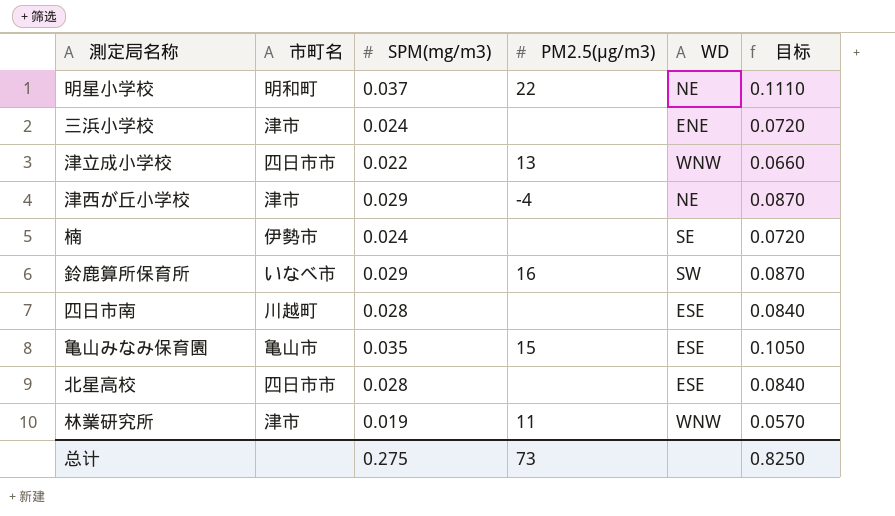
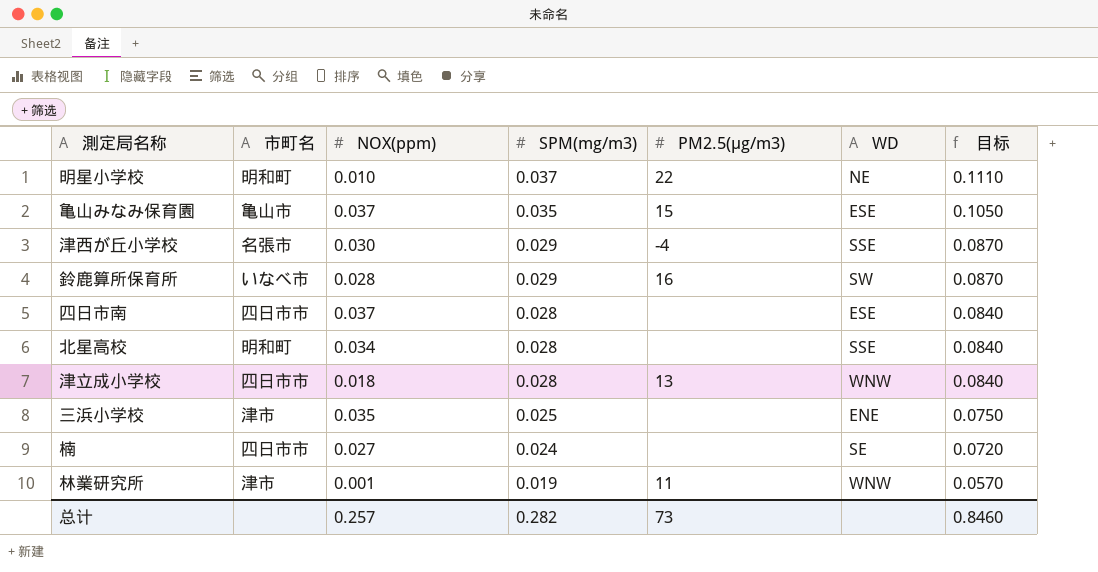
row order: none -> SPM(mg/m3) descending
column NOX(ppm) | position: none -> 3
津西が丘小学校 | 市町名: 津市 -> 名張市
津西が丘小学校 | WD: NE -> SSE
四日市南 | 市町名: 川越町 -> 四日市市
北星高校 | 市町名: 四日市市 -> 明和町
北星高校 | WD: ESE -> SSE
津立成小学校 | SPM(mg/m3): 0.022 -> 0.028
津立成小学校 | 目标: 0.0660 -> 0.0840
三浜小学校 | SPM(mg/m3): 0.024 -> 0.025
三浜小学校 | 目标: 0.0720 -> 0.0750
楠 | 市町名: 伊勢市 -> 四日市市
总计 | SPM(mg/m3): 0.275 -> 0.282
总计 | 目标: 0.8250 -> 0.8460

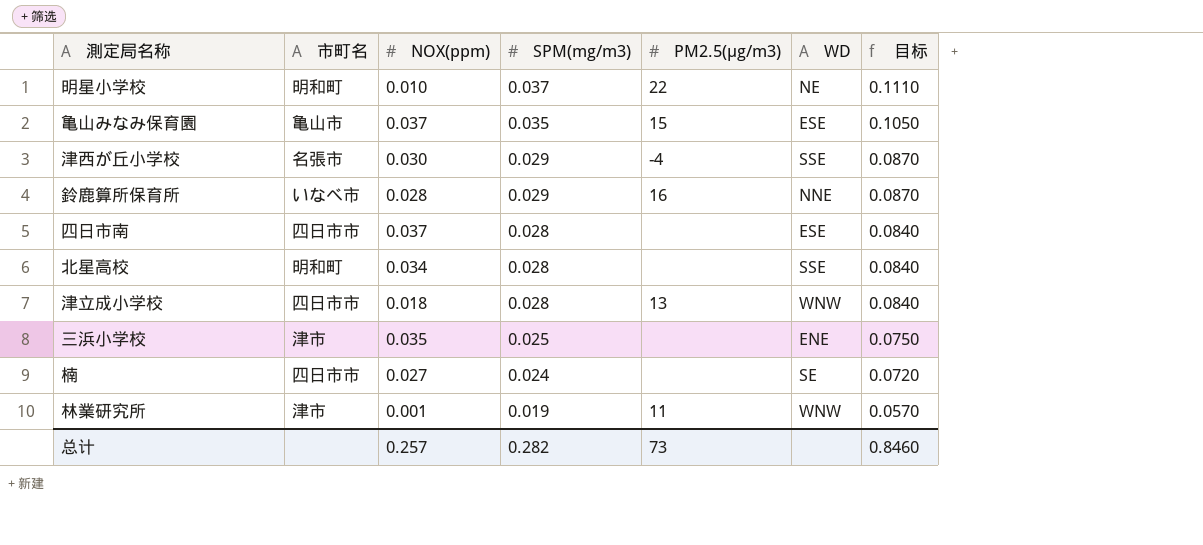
鈴鹿算所保育所 | WD: SW -> NNE

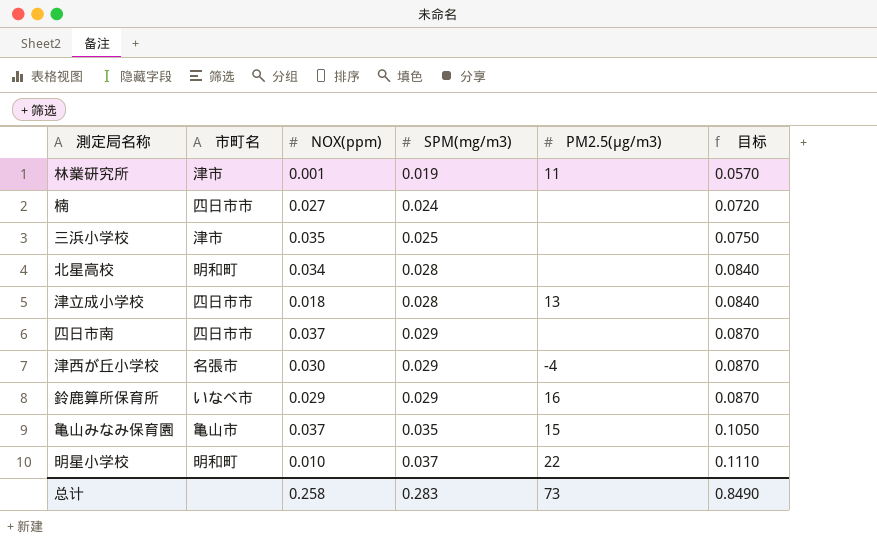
row order: SPM(mg/m3) descending -> SPM(mg/m3) ascending
column WD | position: 6 -> none
四日市南 | SPM(mg/m3): 0.028 -> 0.029
四日市南 | 目标: 0.0840 -> 0.0870
鈴鹿算所保育所 | NOX(ppm): 0.028 -> 0.029
总计 | NOX(ppm): 0.257 -> 0.258
总计 | SPM(mg/m3): 0.282 -> 0.283
总计 | 目标: 0.8460 -> 0.8490

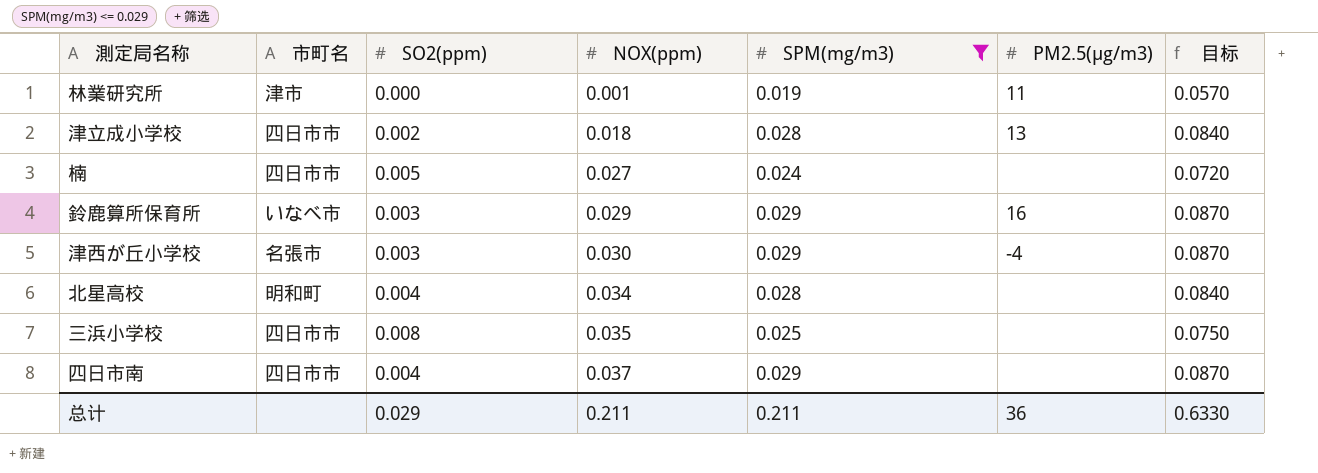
filter: none -> SPM(mg/m3) <= 0.029
row order: SPM(mg/m3) ascending -> NOX(ppm) ascending
column SO2(ppm) | position: none -> 3
三浜小学校 | 市町名: 津市 -> 四日市市
总计 | NOX(ppm): 0.258 -> 0.211
总计 | SPM(mg/m3): 0.283 -> 0.211
总计 | PM2.5(μg/m3): 73 -> 36
总计 | 目标: 0.8490 -> 0.6330

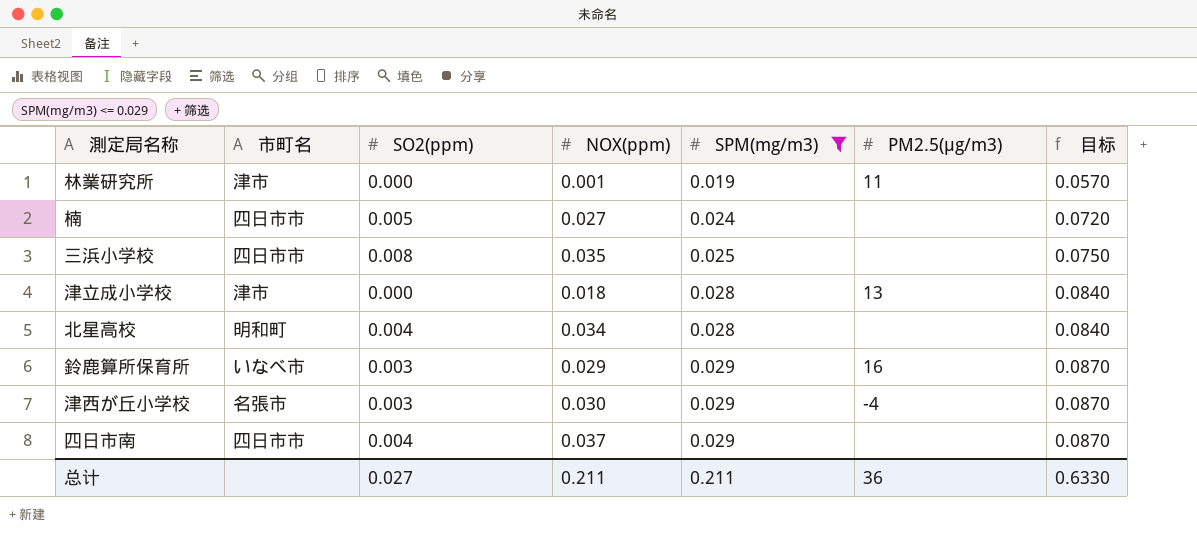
row order: NOX(ppm) ascending -> SPM(mg/m3) ascending
津立成小学校 | 市町名: 四日市市 -> 津市
津立成小学校 | SO2(ppm): 0.002 -> 0.000
总计 | SO2(ppm): 0.029 -> 0.027

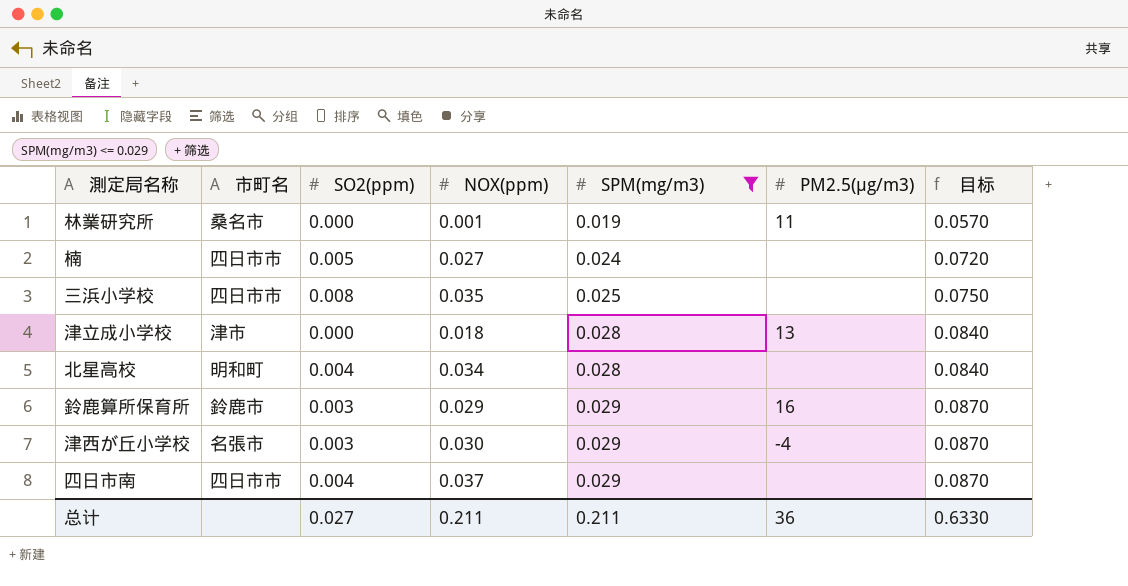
林業研究所 | 市町名: 津市 -> 桑名市
鈴鹿算所保育所 | 市町名: いなべ市 -> 鈴鹿市

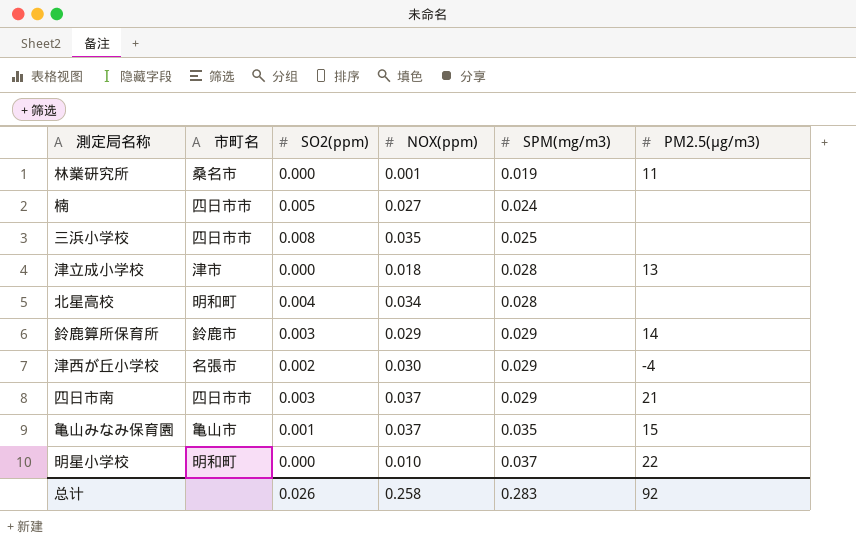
filter: SPM(mg/m3) <= 0.029 -> none
column 目标 | formula: [SPM(mg/m3)] * 3 -> none
鈴鹿算所保育所 | PM2.5(μg/m3): 16 -> 14
津西が丘小学校 | SO2(ppm): 0.003 -> 0.002
四日市南 | SO2(ppm): 0.004 -> 0.003
四日市南 | PM2.5(μg/m3): none -> 21
总计 | SO2(ppm): 0.027 -> 0.026
总计 | NOX(ppm): 0.211 -> 0.258
总计 | SPM(mg/m3): 0.211 -> 0.283
总计 | PM2.5(μg/m3): 36 -> 92

